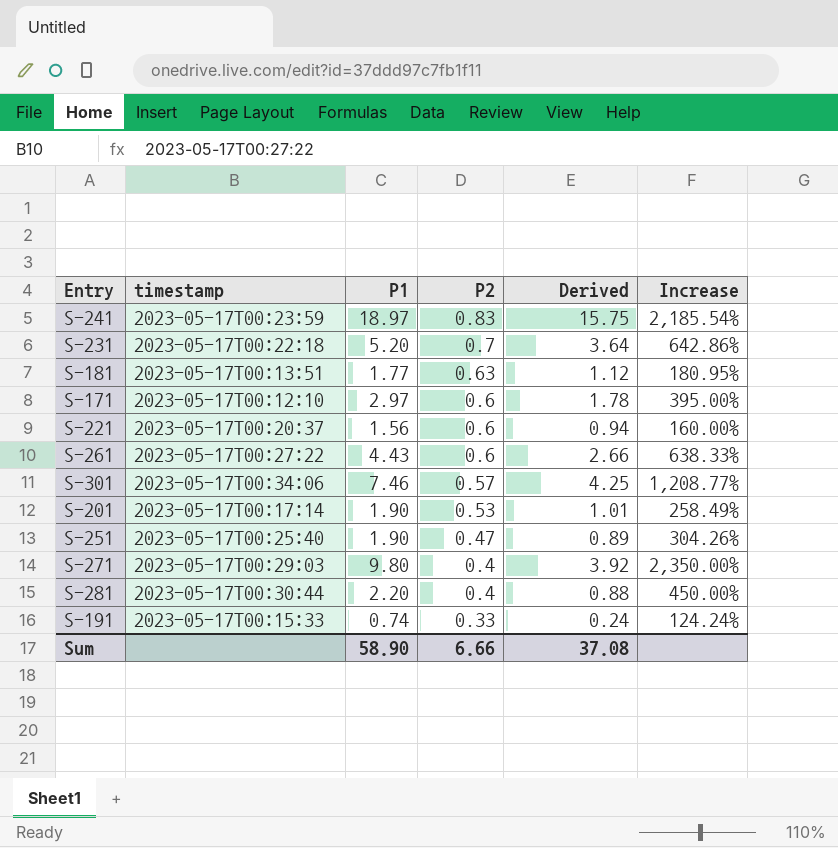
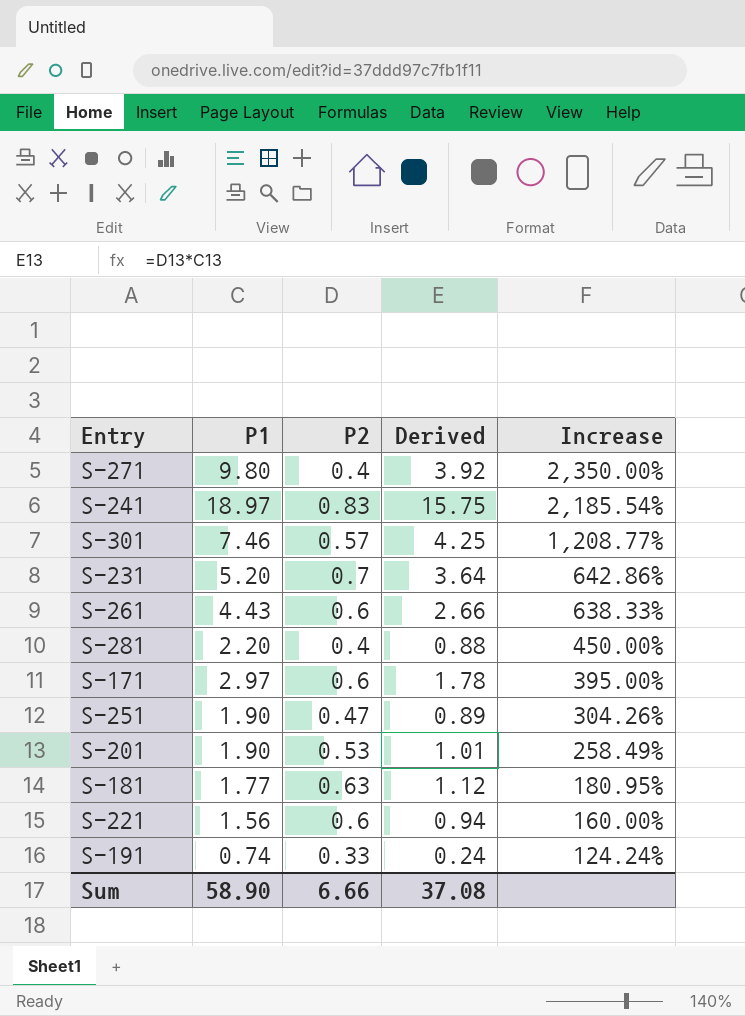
row order: P2 descending -> Increase descending
column timestamp | position: 2 -> none

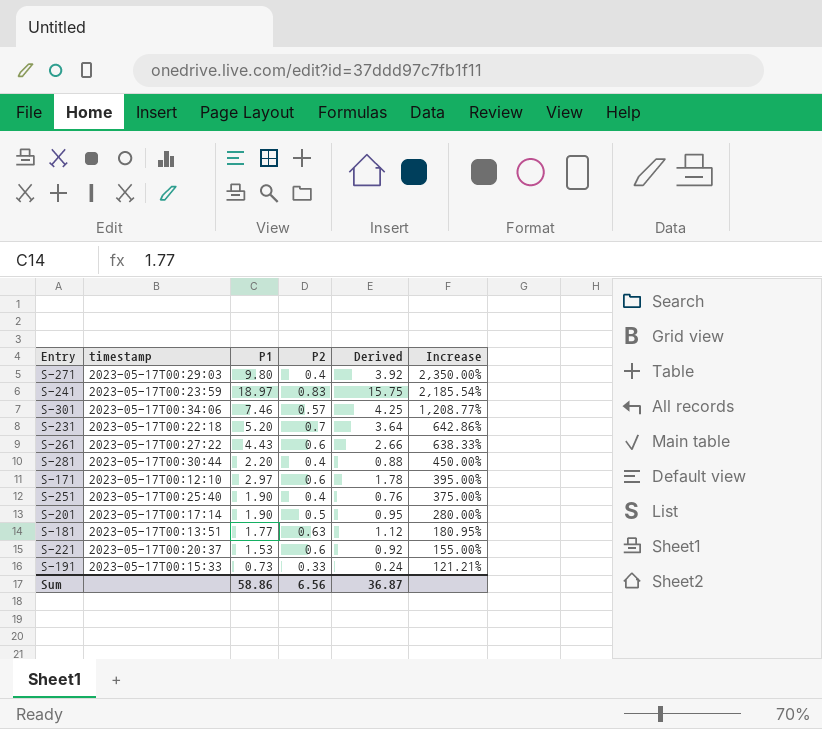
column timestamp | position: none -> 2
S-251 | P2: 0.47 -> 0.4
S-251 | Derived: 0.89 -> 0.76
S-251 | Increase: 304.26% -> 375.00%
S-201 | P2: 0.53 -> 0.5
S-201 | Derived: 1.01 -> 0.95
S-201 | Increase: 258.49% -> 280.00%
S-221 | P1: 1.56 -> 1.53
S-221 | Derived: 0.94 -> 0.92
S-221 | Increase: 160.00% -> 155.00%
S-191 | P1: 0.74 -> 0.73
S-191 | Increase: 124.24% -> 121.21%
Sum | P1: 58.90 -> 58.86
Sum | P2: 6.66 -> 6.56
Sum | Derived: 37.08 -> 36.87

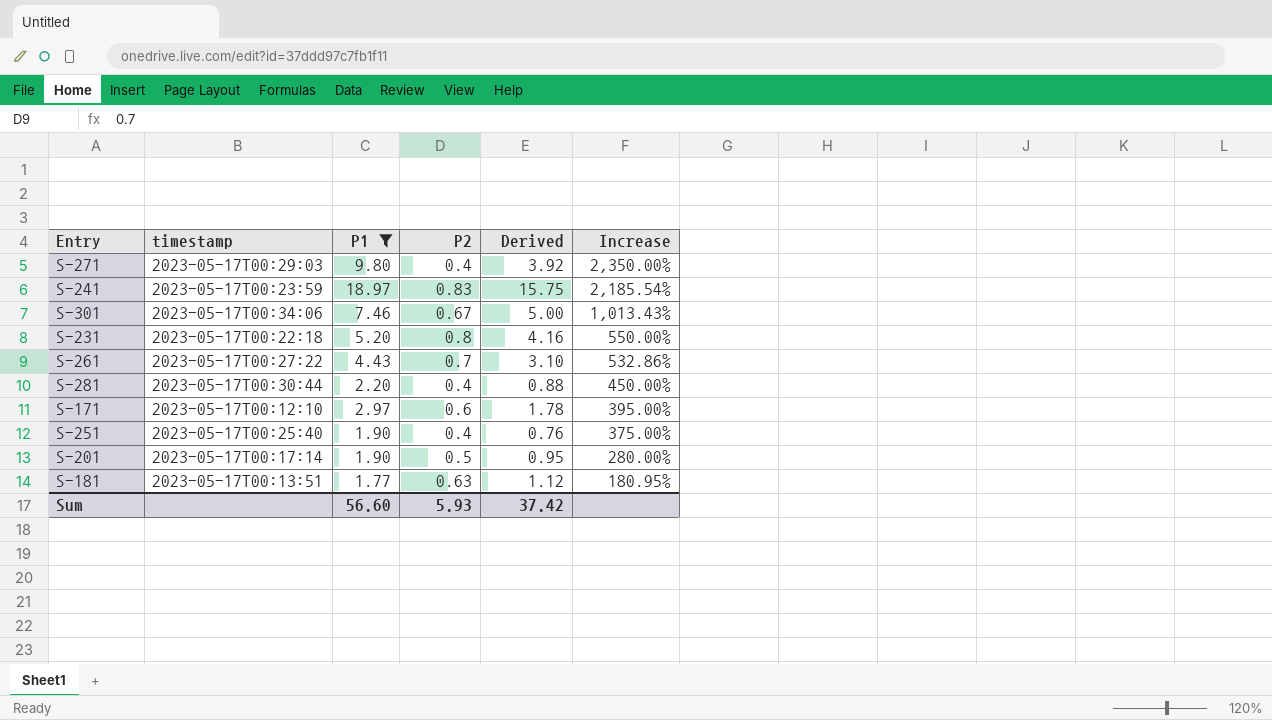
filter: none -> P1 >= 1.77
S-301 | P2: 0.57 -> 0.67
S-301 | Derived: 4.25 -> 5.00
S-301 | Increase: 1,208.77% -> 1,013.43%
S-231 | P2: 0.7 -> 0.8
S-231 | Derived: 3.64 -> 4.16
S-231 | Increase: 642.86% -> 550.00%
S-261 | P2: 0.6 -> 0.7
S-261 | Derived: 2.66 -> 3.10
S-261 | Increase: 638.33% -> 532.86%
Sum | P1: 58.86 -> 56.60
Sum | P2: 6.56 -> 5.93
Sum | Derived: 36.87 -> 37.42

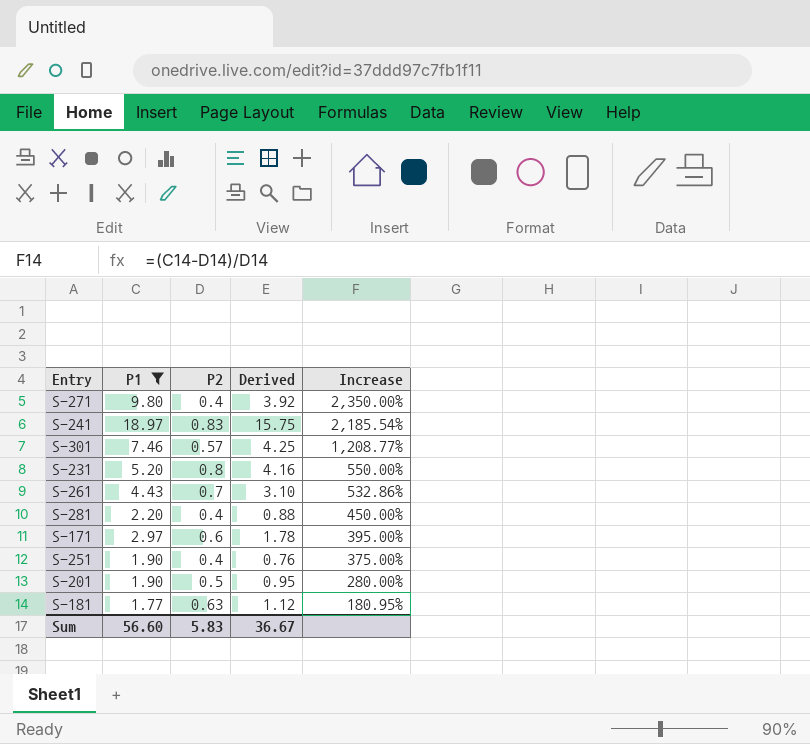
column timestamp | position: 2 -> none
S-301 | P2: 0.67 -> 0.57
S-301 | Derived: 5.00 -> 4.25
S-301 | Increase: 1,013.43% -> 1,208.77%
Sum | P2: 5.93 -> 5.83
Sum | Derived: 37.42 -> 36.67

